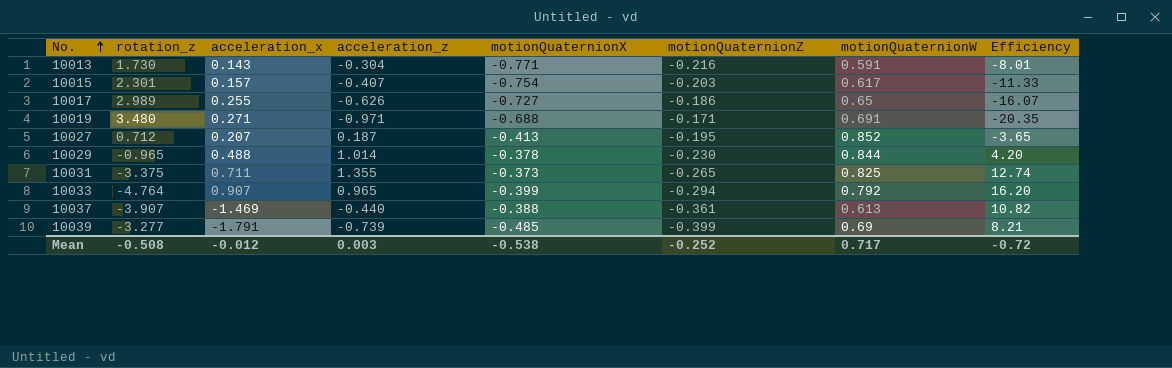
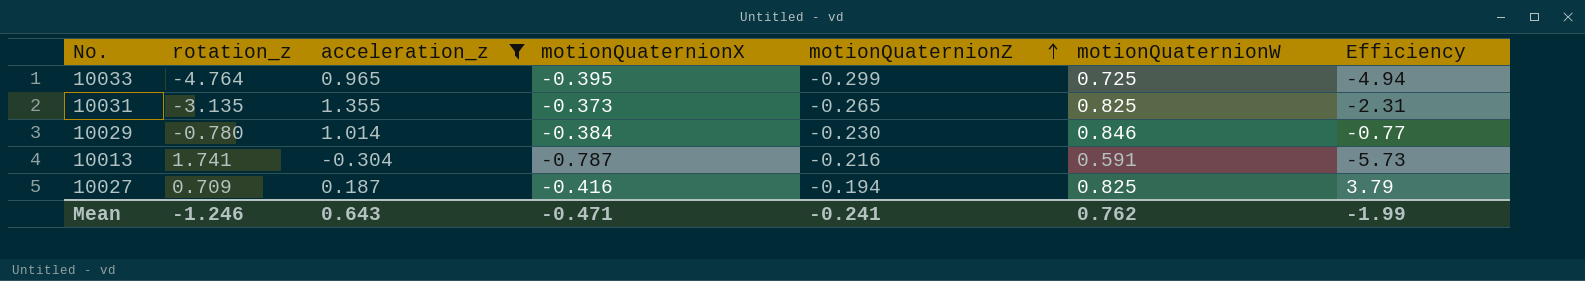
filter: none -> acceleration_z >= -0.304
row order: No. ascending -> motionQuaternionZ ascending
column acceleration_x | position: 3 -> none
column Efficiency | formula: [rotation_z] / [motionQuaternionZ] -> [rotation_z] / [acceleration_z]
10033 | motionQuaternionX: -0.399 -> -0.395
10033 | motionQuaternionZ: -0.294 -> -0.299
10033 | motionQuaternionW: 0.792 -> 0.725
10031 | rotation_z: -3.375 -> -3.135
10029 | rotation_z: -0.965 -> -0.780
10029 | motionQuaternionX: -0.378 -> -0.384
10029 | motionQuaternionW: 0.844 -> 0.846
10013 | rotation_z: 1.730 -> 1.741
10013 | motionQuaternionX: -0.771 -> -0.787
10027 | rotation_z: 0.712 -> 0.709
10027 | motionQuaternionX: -0.413 -> -0.416
10027 | motionQuaternionZ: -0.195 -> -0.194
10027 | motionQuaternionW: 0.852 -> 0.825
Mean | rotation_z: -0.508 -> -1.246
Mean | acceleration_z: 0.003 -> 0.643
Mean | motionQuaternionX: -0.538 -> -0.471
Mean | motionQuaternionZ: -0.252 -> -0.241
Mean | motionQuaternionW: 0.717 -> 0.762
Mean | Efficiency: -0.72 -> -1.99

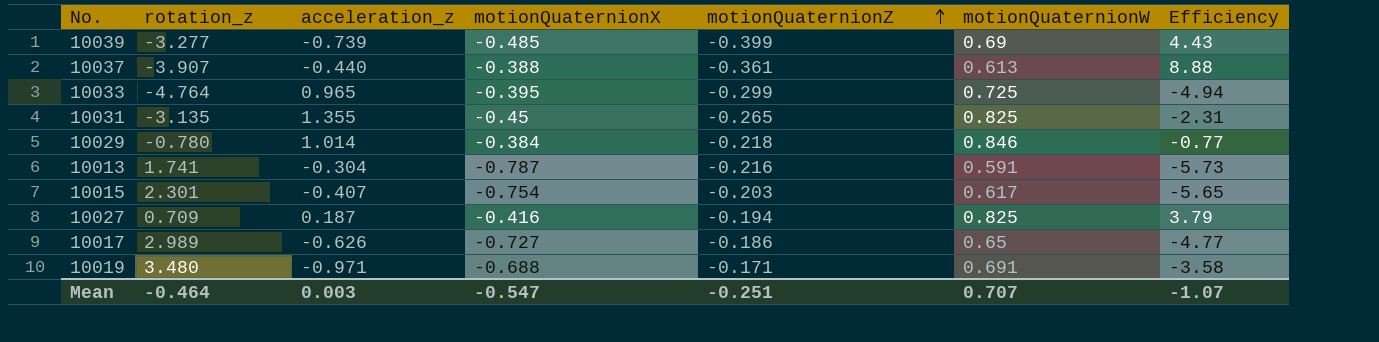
filter: acceleration_z >= -0.304 -> none
10031 | motionQuaternionX: -0.373 -> -0.45
10029 | motionQuaternionZ: -0.230 -> -0.218
Mean | rotation_z: -1.246 -> -0.464
Mean | acceleration_z: 0.643 -> 0.003
Mean | motionQuaternionX: -0.471 -> -0.547
Mean | motionQuaternionZ: -0.241 -> -0.251
Mean | motionQuaternionW: 0.762 -> 0.707
Mean | Efficiency: -1.99 -> -1.07

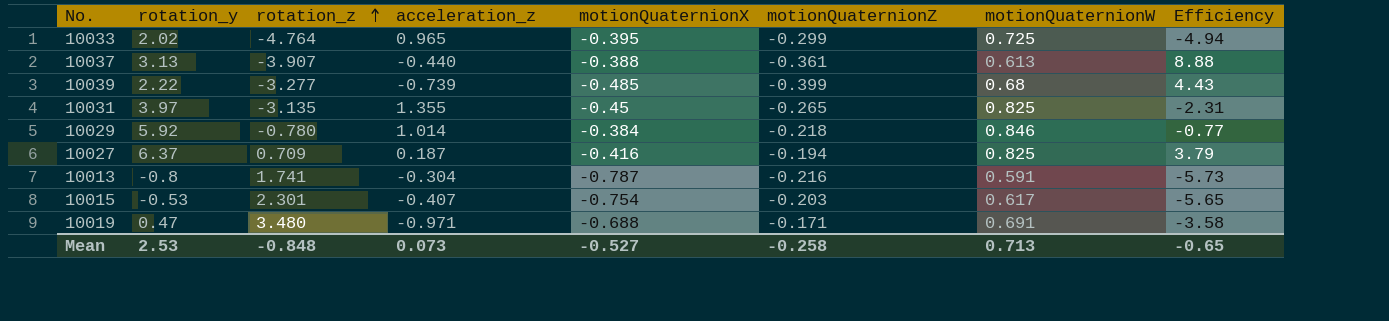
row order: motionQuaternionZ ascending -> rotation_z ascending
column rotation_y | position: none -> 2
row 10017: 2.989 | -0.626 | -0.727 | -0.186 | 0.65 | -4.77 -> none
10039 | motionQuaternionW: 0.69 -> 0.68
Mean | rotation_z: -0.464 -> -0.848
Mean | acceleration_z: 0.003 -> 0.073
Mean | motionQuaternionX: -0.547 -> -0.527
Mean | motionQuaternionZ: -0.251 -> -0.258
Mean | motionQuaternionW: 0.707 -> 0.713
Mean | Efficiency: -1.07 -> -0.65

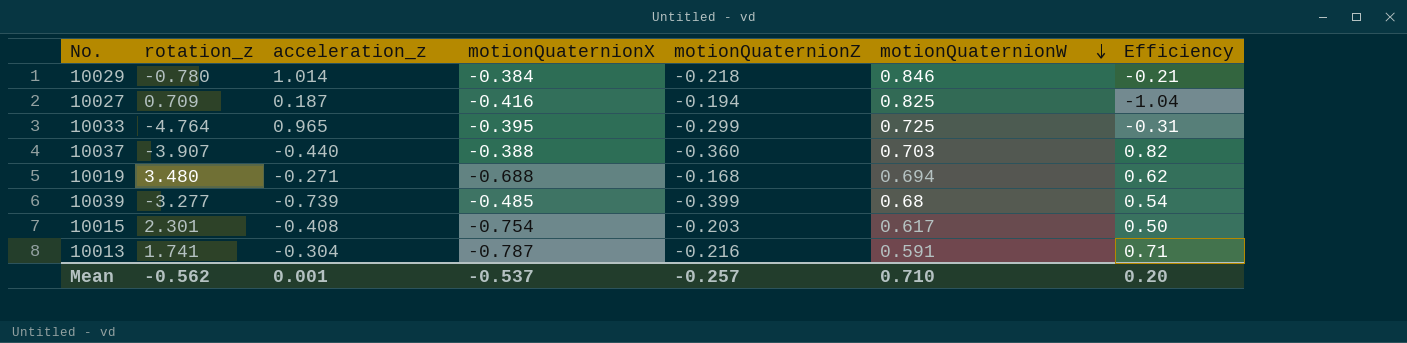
row order: rotation_z ascending -> motionQuaternionW descending
column rotation_y | position: 2 -> none
column Efficiency | formula: [rotation_z] / [acceleration_z] -> [motionQuaternionZ] / [acceleration_z]
row 10031: 3.97 | -3.135 | 1.355 | -0.45 | -0.265 | 0.825 | -2.31 -> none
10037 | motionQuaternionZ: -0.361 -> -0.360
10037 | motionQuaternionW: 0.613 -> 0.703
10019 | acceleration_z: -0.971 -> -0.271
10019 | motionQuaternionZ: -0.171 -> -0.168
10019 | motionQuaternionW: 0.691 -> 0.694
10015 | acceleration_z: -0.407 -> -0.408
Mean | rotation_z: -0.848 -> -0.562
Mean | acceleration_z: 0.073 -> 0.001
Mean | motionQuaternionX: -0.527 -> -0.537
Mean | motionQuaternionZ: -0.258 -> -0.257
Mean | motionQuaternionW: 0.713 -> 0.710
Mean | Efficiency: -0.65 -> 0.20

